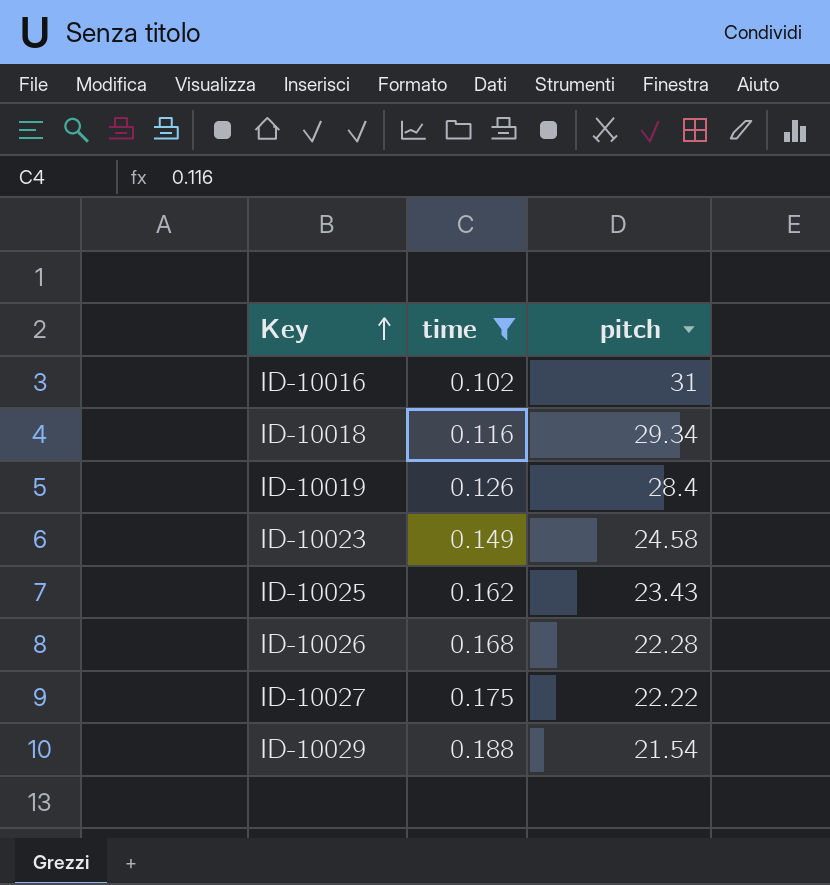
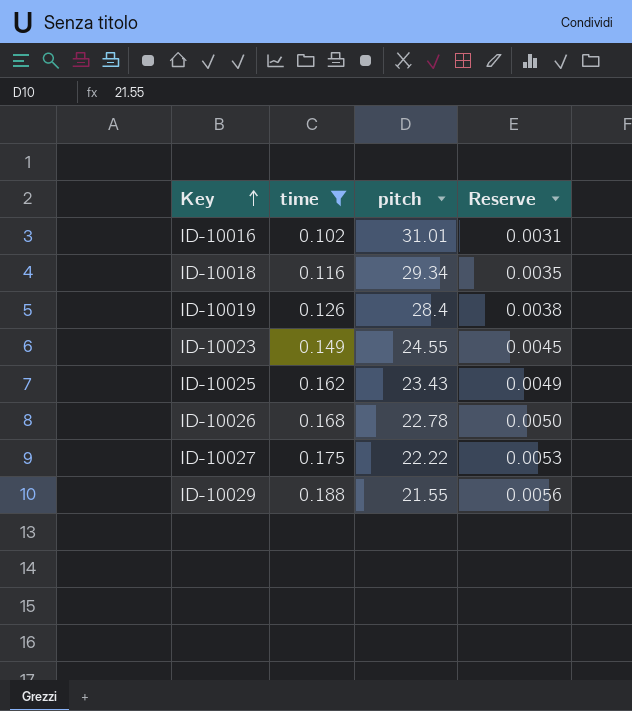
column Reserve | formula: none -> [time] * 0.03
ID-10016 | pitch: 31 -> 31.01
ID-10023 | pitch: 24.58 -> 24.55
ID-10026 | pitch: 22.28 -> 22.78
ID-10029 | pitch: 21.54 -> 21.55

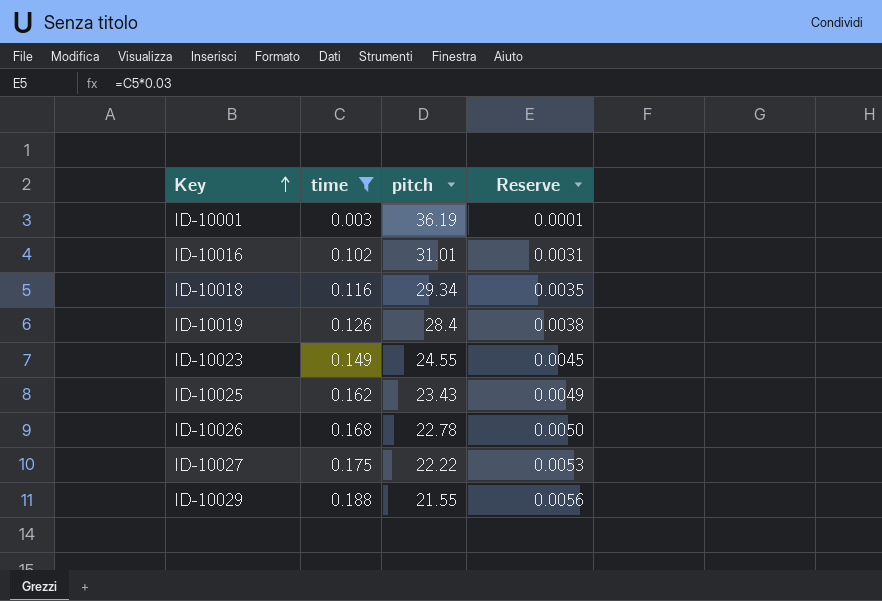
row ID-10001: none -> 0.003 | 36.19 | 0.0001

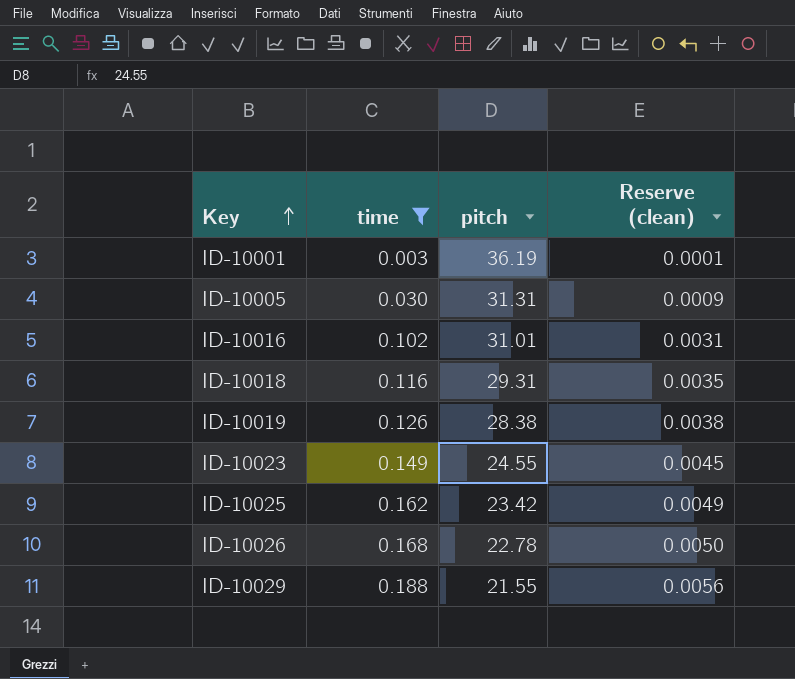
column name: Reserve -> Reserve (clean)
row ID-10027: 0.175 | 22.22 | 0.0053 -> none
row ID-10005: none -> 0.030 | 31.31 | 0.0009
ID-10018 | pitch: 29.34 -> 29.31
ID-10019 | pitch: 28.4 -> 28.38
ID-10025 | pitch: 23.43 -> 23.42

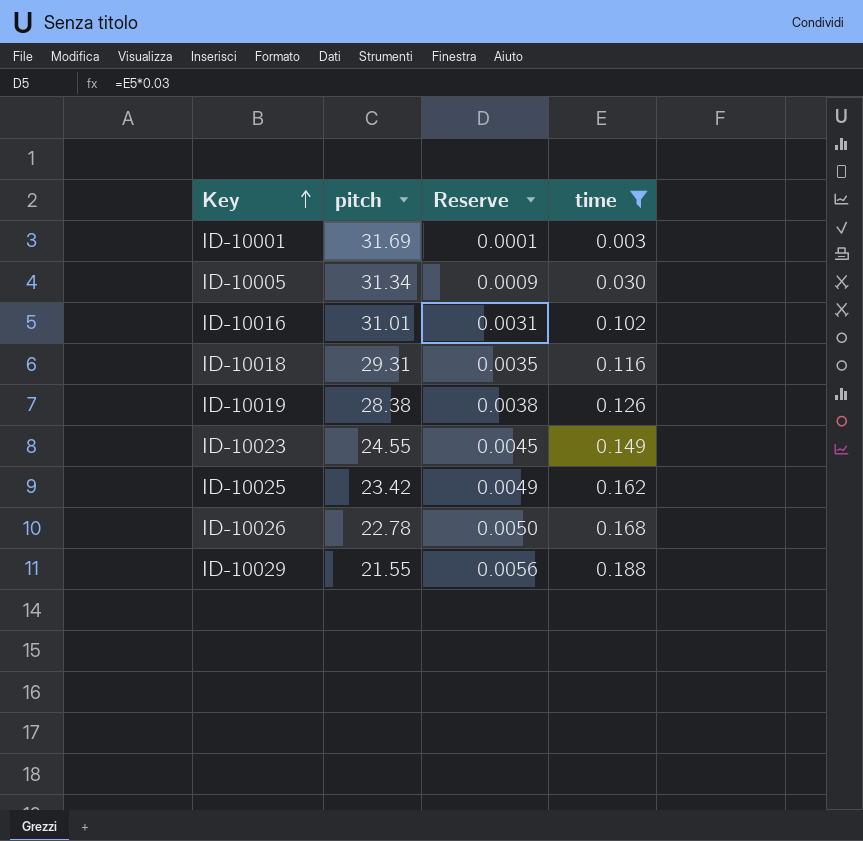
column name: Reserve (clean) -> Reserve
column time | position: 2 -> 4
ID-10001 | pitch: 36.19 -> 31.69
ID-10005 | pitch: 31.31 -> 31.34

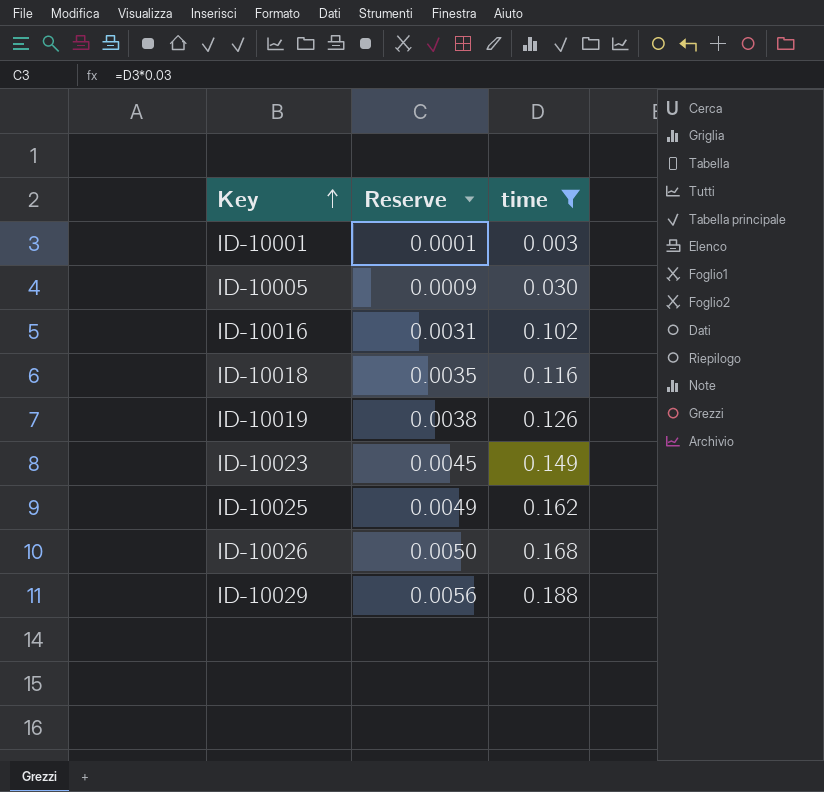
column pitch | position: 2 -> none

